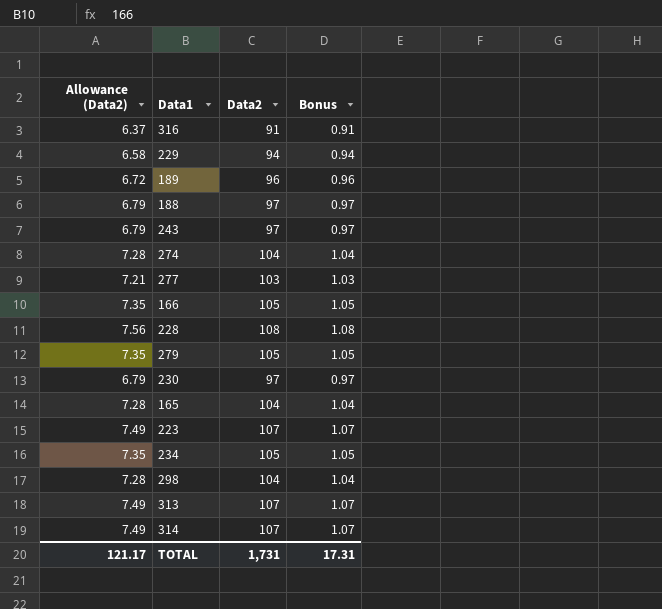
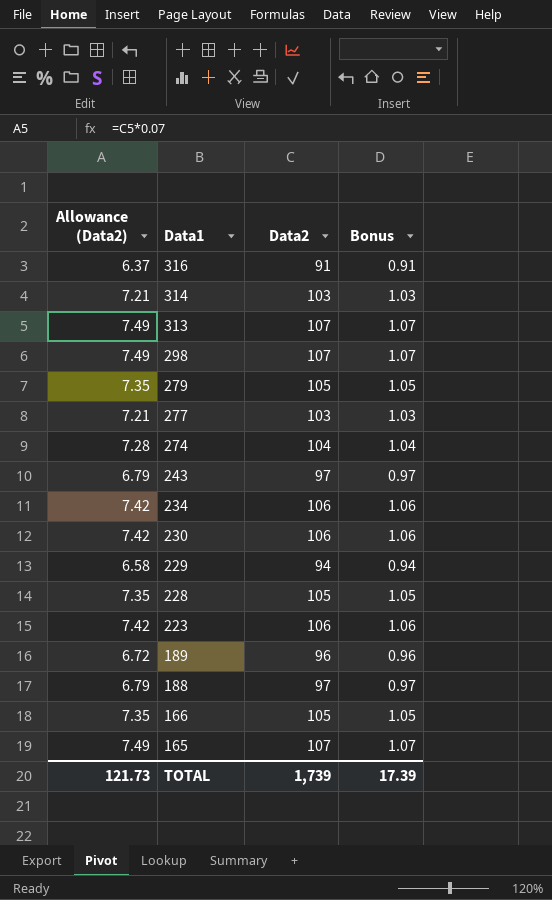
row order: none -> Data1 descending
314 | Allowance (Data2): 7.49 -> 7.21
314 | Data2: 107 -> 103
314 | Bonus: 1.07 -> 1.03
298 | Allowance (Data2): 7.28 -> 7.49
298 | Data2: 104 -> 107
298 | Bonus: 1.04 -> 1.07
234 | Allowance (Data2): 7.35 -> 7.42
234 | Data2: 105 -> 106
234 | Bonus: 1.05 -> 1.06
230 | Allowance (Data2): 6.79 -> 7.42
230 | Data2: 97 -> 106
230 | Bonus: 0.97 -> 1.06
228 | Allowance (Data2): 7.56 -> 7.35
228 | Data2: 108 -> 105
228 | Bonus: 1.08 -> 1.05
223 | Allowance (Data2): 7.49 -> 7.42
223 | Data2: 107 -> 106
223 | Bonus: 1.07 -> 1.06
165 | Allowance (Data2): 7.28 -> 7.49
165 | Data2: 104 -> 107
165 | Bonus: 1.04 -> 1.07
TOTAL | Allowance (Data2): 121.17 -> 121.73
TOTAL | Data2: 1,731 -> 1,739
TOTAL | Bonus: 17.31 -> 17.39

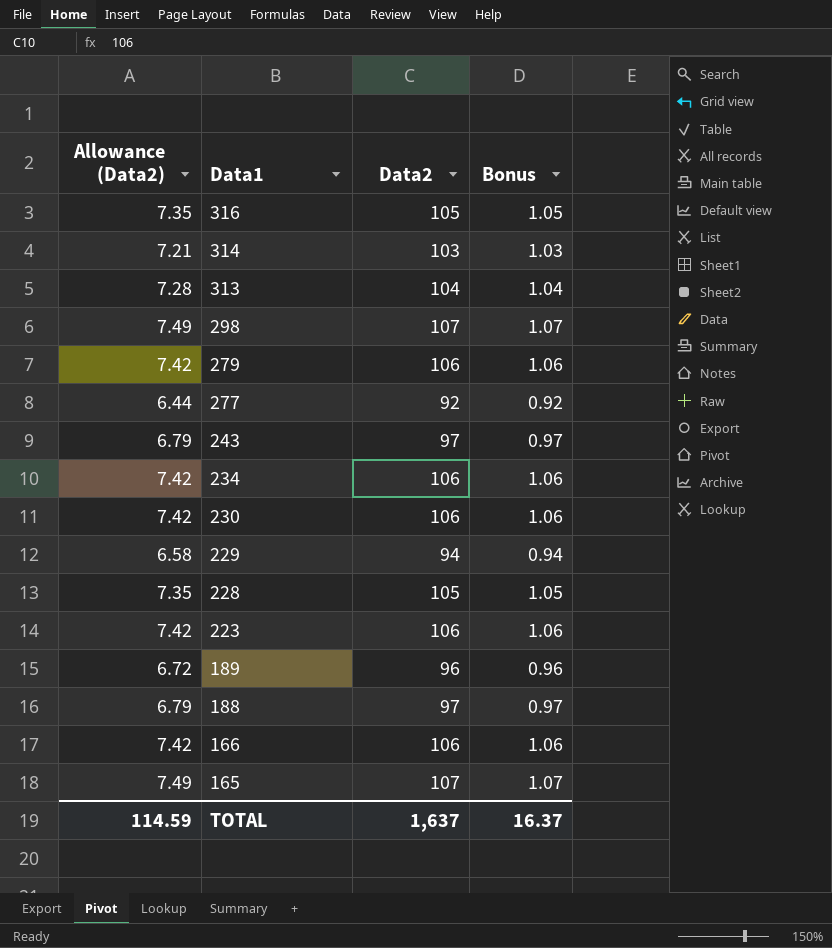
row 274: 7.28 | 104 | 1.04 -> none
316 | Allowance (Data2): 6.37 -> 7.35
316 | Data2: 91 -> 105
316 | Bonus: 0.91 -> 1.05
313 | Allowance (Data2): 7.49 -> 7.28
313 | Data2: 107 -> 104
313 | Bonus: 1.07 -> 1.04
279 | Allowance (Data2): 7.35 -> 7.42
279 | Data2: 105 -> 106
279 | Bonus: 1.05 -> 1.06
277 | Allowance (Data2): 7.21 -> 6.44
277 | Data2: 103 -> 92
277 | Bonus: 1.03 -> 0.92
166 | Allowance (Data2): 7.35 -> 7.42
166 | Data2: 105 -> 106
166 | Bonus: 1.05 -> 1.06
TOTAL | Allowance (Data2): 121.73 -> 114.59
TOTAL | Data2: 1,739 -> 1,637
TOTAL | Bonus: 17.39 -> 16.37

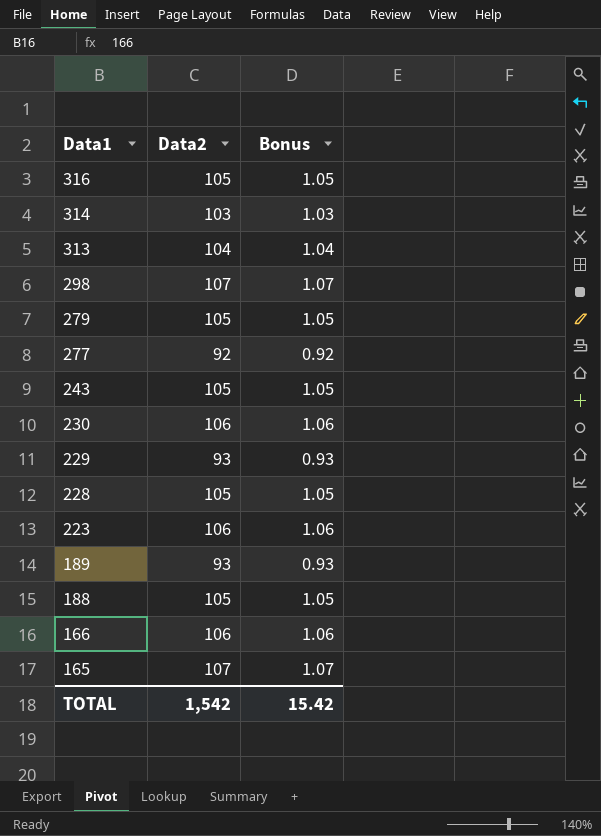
column Allowance (Data2) | formula: [Data2] * 0.07 -> none
row 234: 7.42 | 106 | 1.06 -> none
279 | Data2: 106 -> 105
279 | Bonus: 1.06 -> 1.05
243 | Data2: 97 -> 105
243 | Bonus: 0.97 -> 1.05
229 | Data2: 94 -> 93
229 | Bonus: 0.94 -> 0.93
189 | Data2: 96 -> 93
189 | Bonus: 0.96 -> 0.93
188 | Data2: 97 -> 105
188 | Bonus: 0.97 -> 1.05
TOTAL | Data2: 1,637 -> 1,542
TOTAL | Bonus: 16.37 -> 15.42

